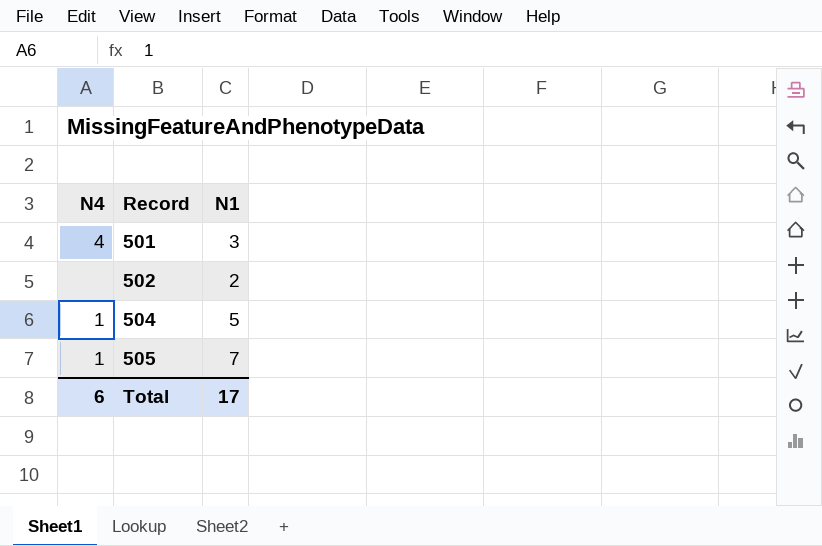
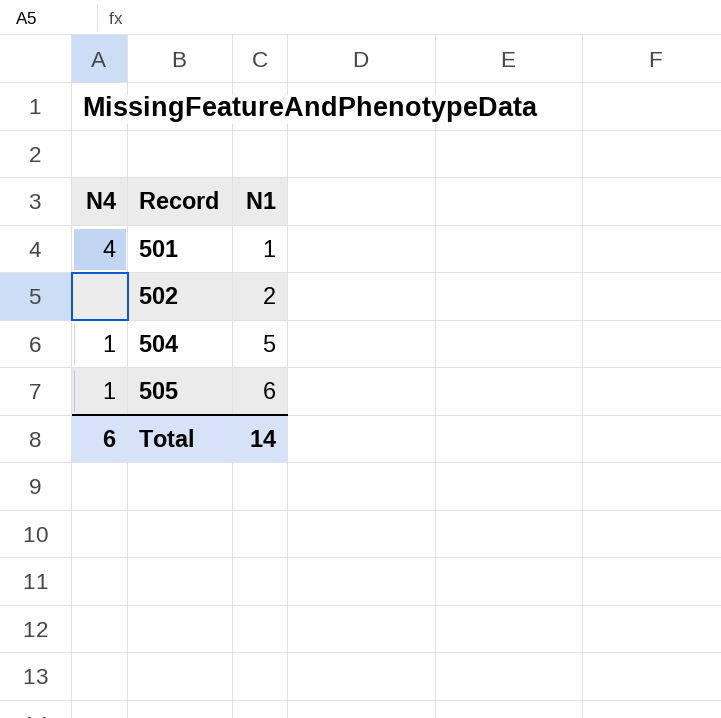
501 | N1: 3 -> 1
505 | N1: 7 -> 6
Total | N1: 17 -> 14

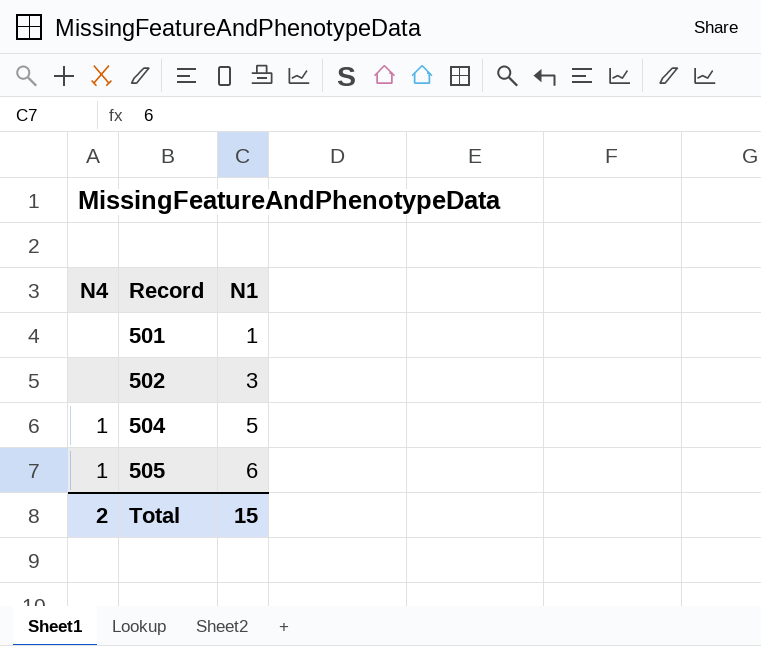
501 | N4: 4 -> none
502 | N1: 2 -> 3
Total | N4: 6 -> 2
Total | N1: 14 -> 15

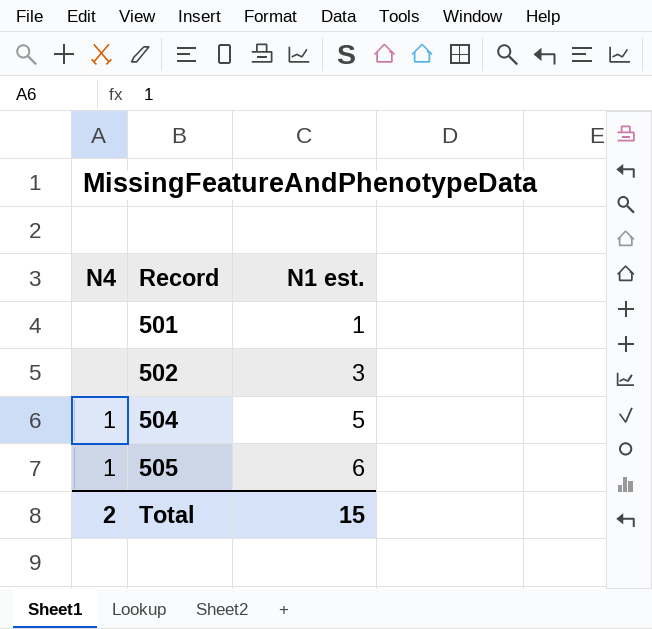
column name: N1 -> N1 est.

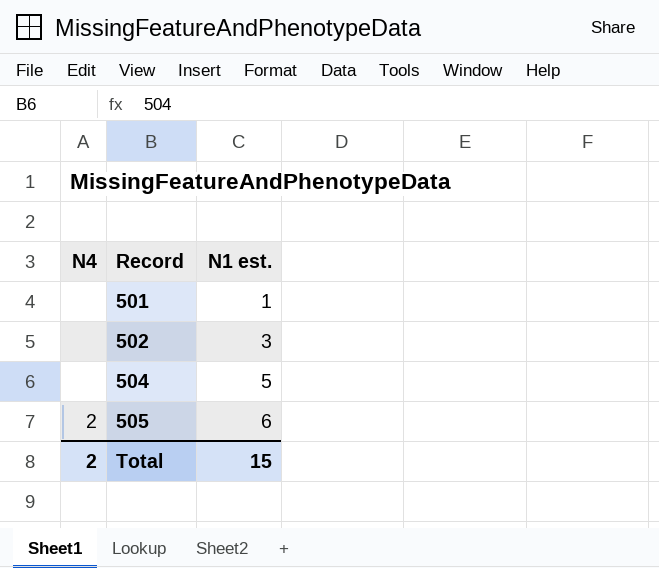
504 | N4: 1 -> none
505 | N4: 1 -> 2

